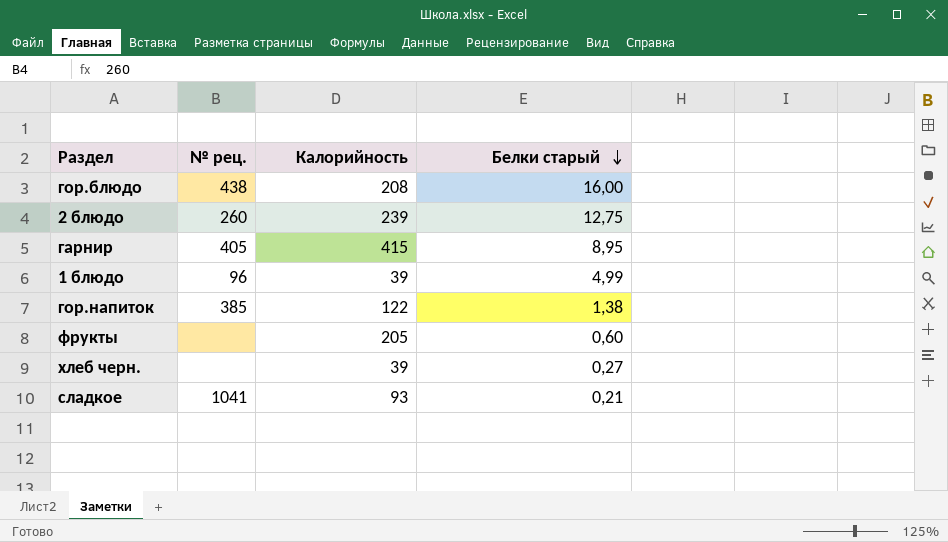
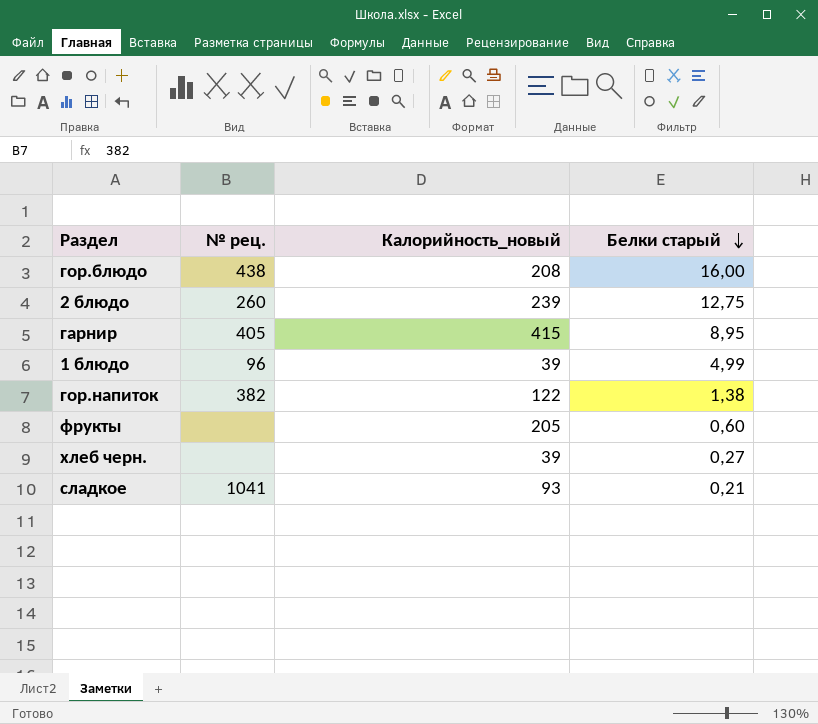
column name: Калорийность -> Калорийность_новый
гор.напиток | № рец.: 385 -> 382

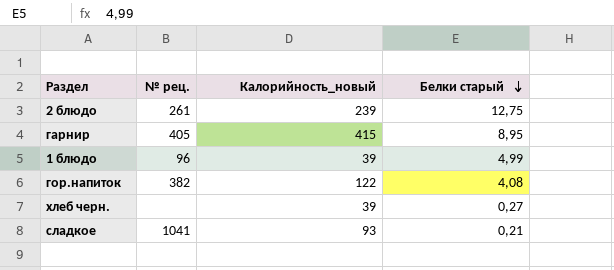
row гор.блюдо: 438 | 208 | 16,00 -> none
row фрукты: none | 205 | 0,60 -> none
2 блюдо | № рец.: 260 -> 261
гор.напиток | Белки старый: 1,38 -> 4,08

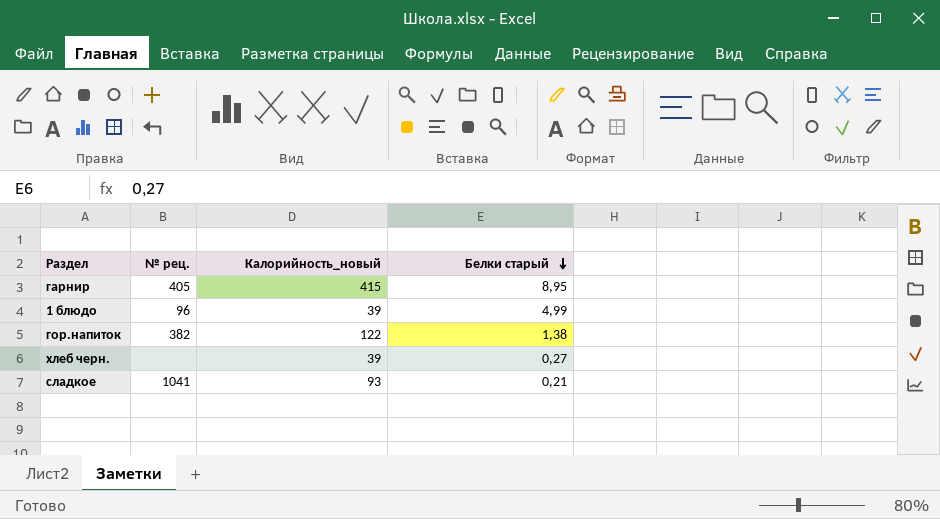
row 2 блюдо: 261 | 239 | 12,75 -> none
гор.напиток | Белки старый: 4,08 -> 1,38

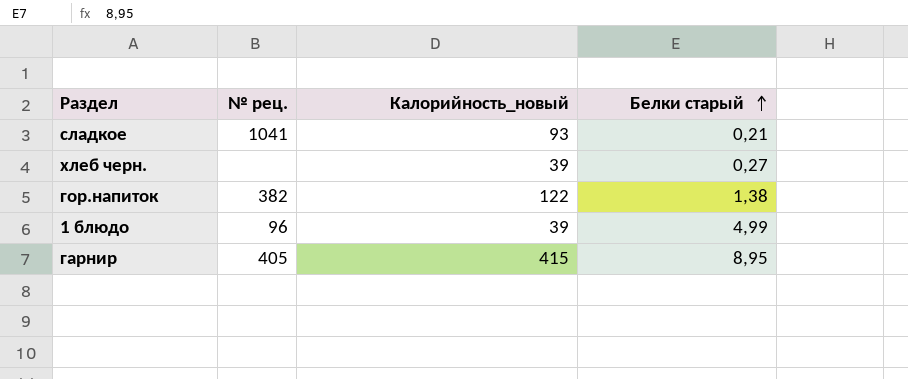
row order: Белки старый descending -> Белки старый ascending

